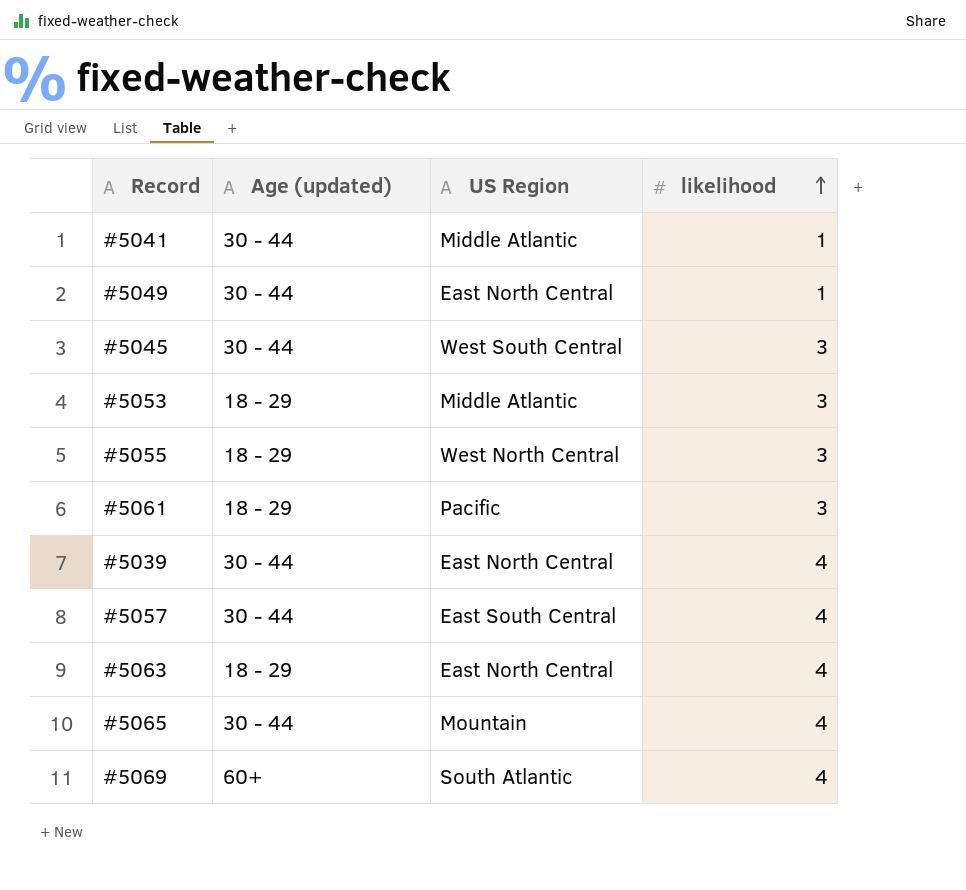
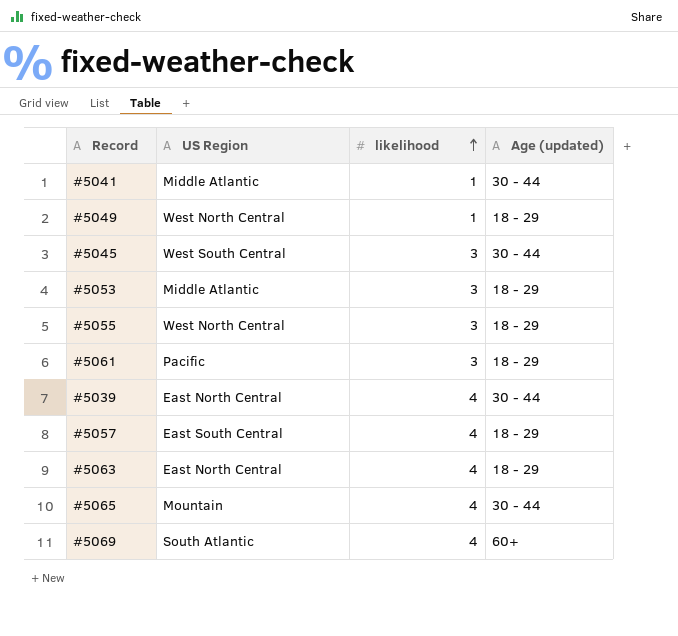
column Age (updated) | position: 2 -> 4
#5049 | US Region: East North Central -> West North Central
#5049 | Age (updated): 30 - 44 -> 18 - 29
#5057 | Age (updated): 30 - 44 -> 18 - 29

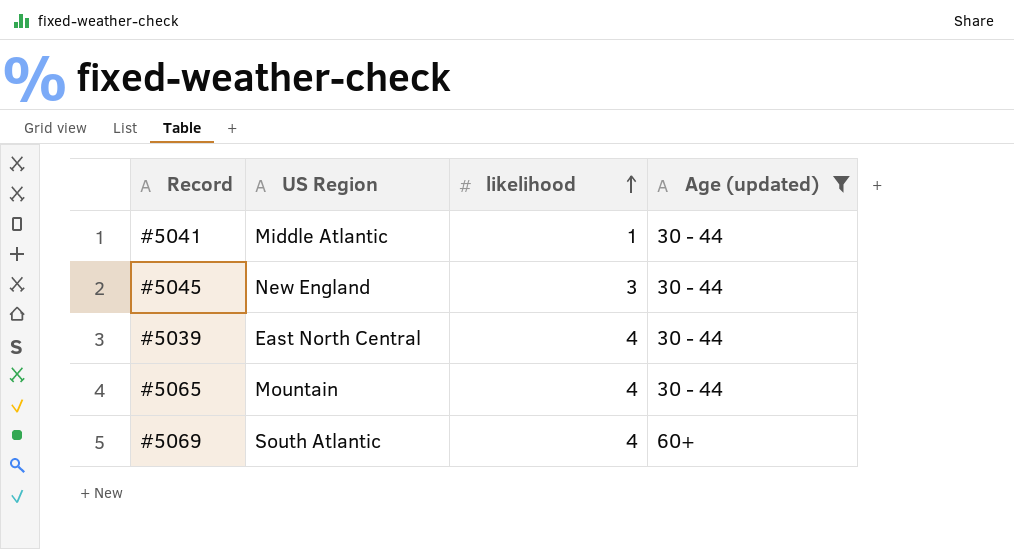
filter: none -> Age (updated) != 18 - 29
#5045 | US Region: West South Central -> New England

